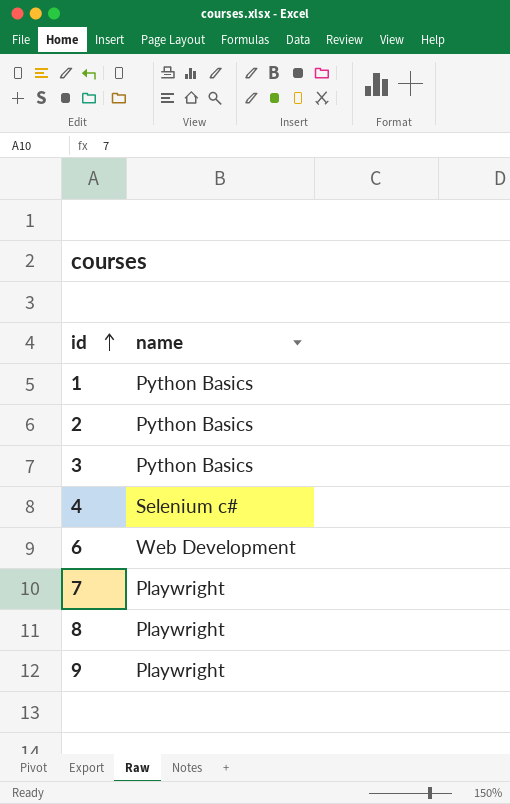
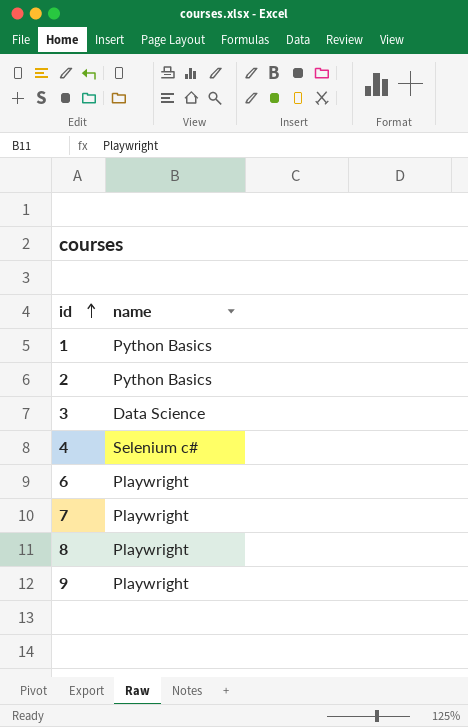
3 | name: Python Basics -> Data Science
6 | name: Web Development -> Playwright

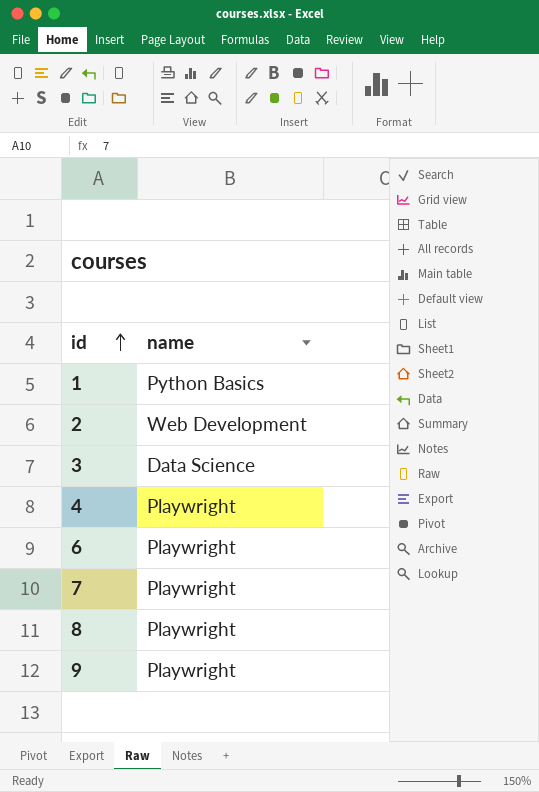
2 | name: Python Basics -> Web Development
4 | name: Selenium c# -> Playwright

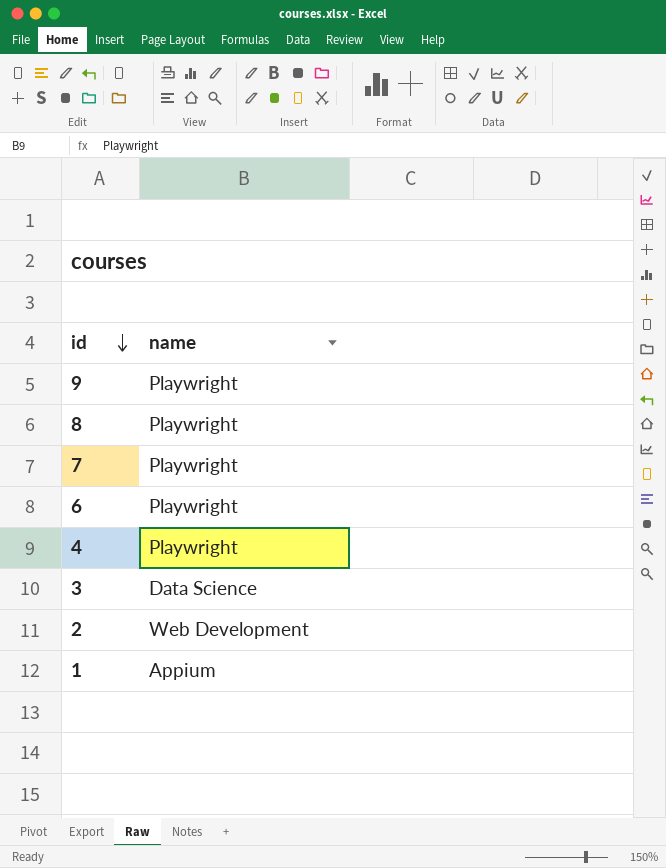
row order: id ascending -> id descending
1 | name: Python Basics -> Appium

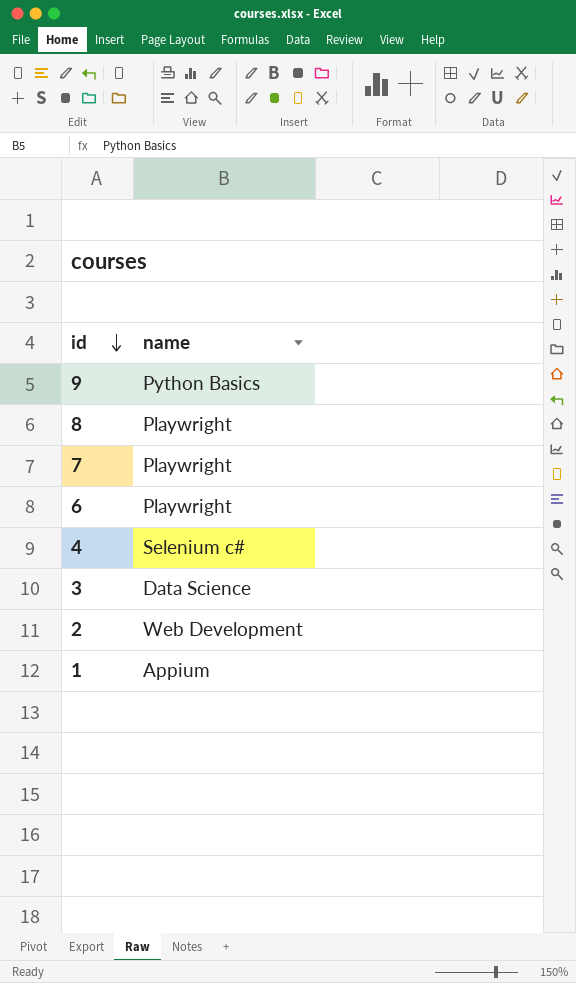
9 | name: Playwright -> Python Basics
4 | name: Playwright -> Selenium c#

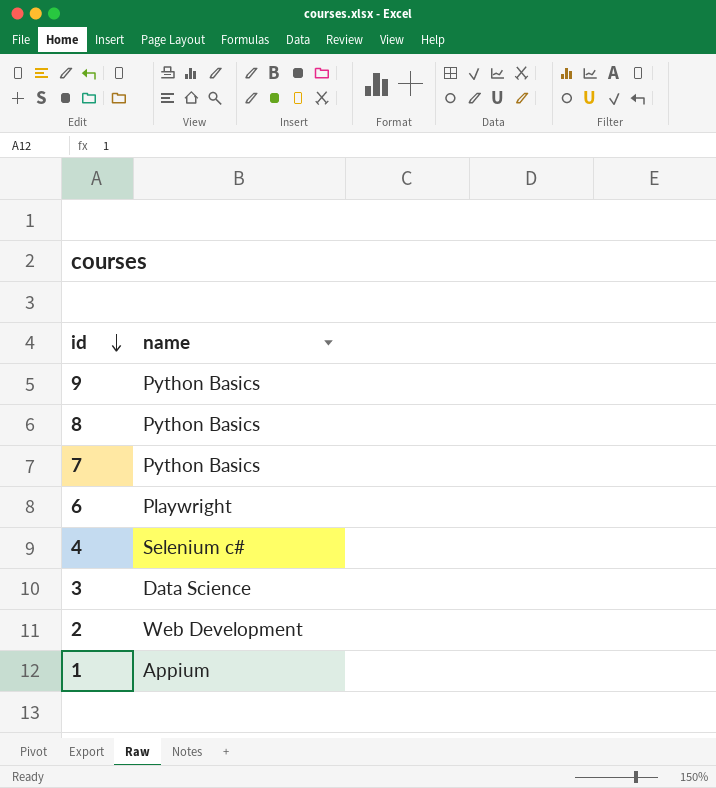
8 | name: Playwright -> Python Basics
7 | name: Playwright -> Python Basics

